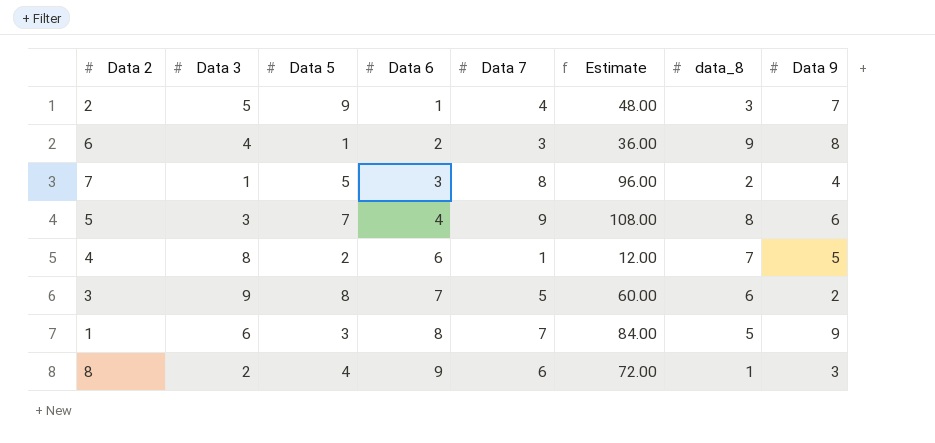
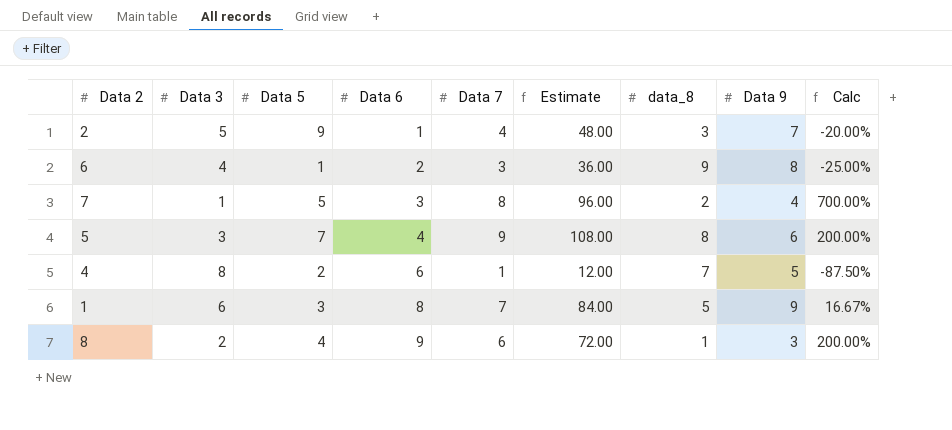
column Calc | formula: none -> ([Data 7] - [Data 3]) / [Data 3]
row 3: 9 | 8 | 7 | 5 | 60.00 | 6 | 2 -> none

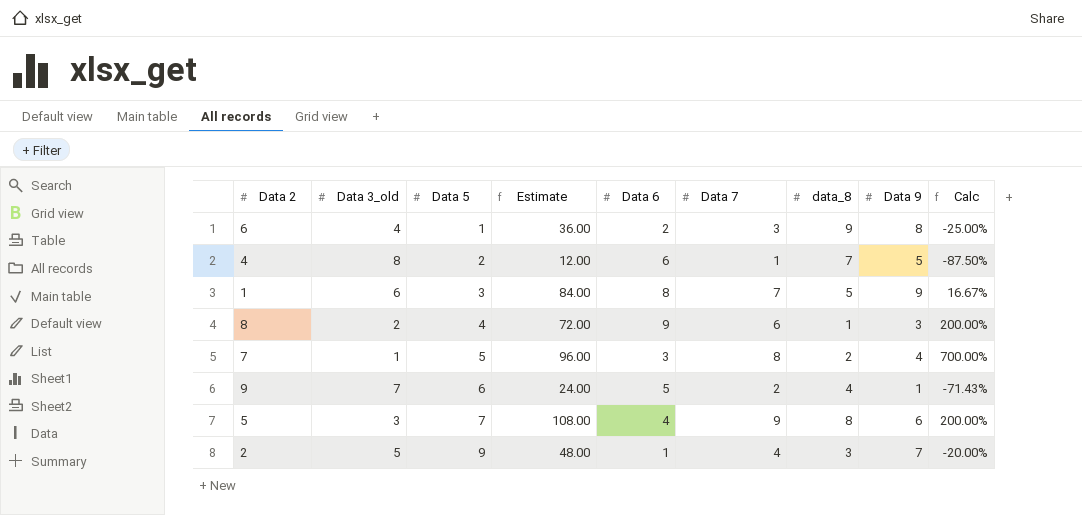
row order: Data 6 ascending -> Data 5 ascending
column name: Data 3 -> Data 3_old
column Estimate | position: 6 -> 4
row 9: none -> 7 | 6 | 24.00 | 5 | 2 | 4 | 1 | -71.43%

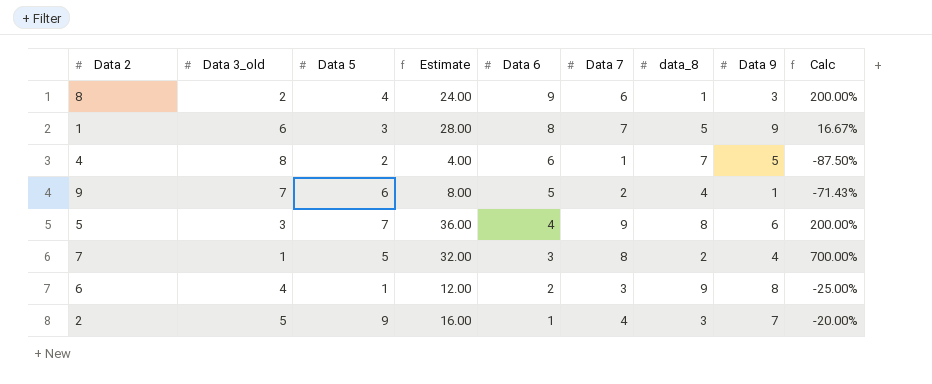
row order: Data 5 ascending -> Data 6 descending
column Estimate | formula: [Data 7] * 12 -> [Data 7] * 4

